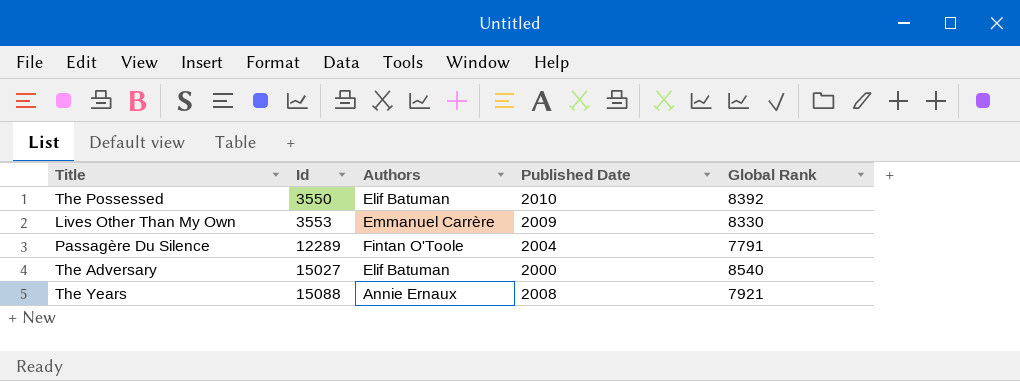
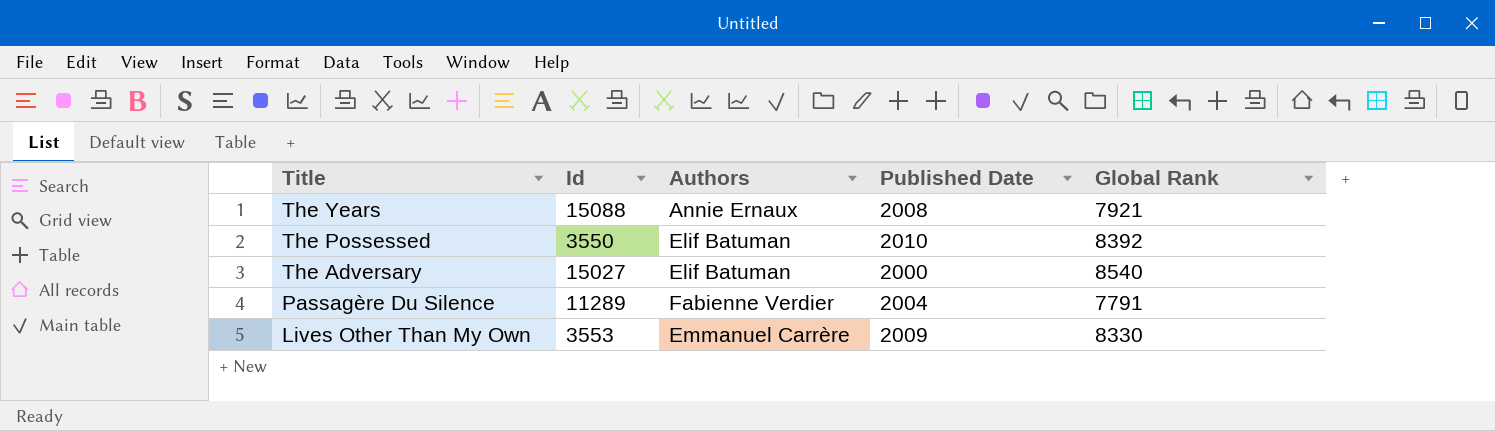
row order: Id ascending -> Title descending
Passagère Du Silence | Id: 12289 -> 11289
Passagère Du Silence | Authors: Fintan O'Toole -> Fabienne Verdier

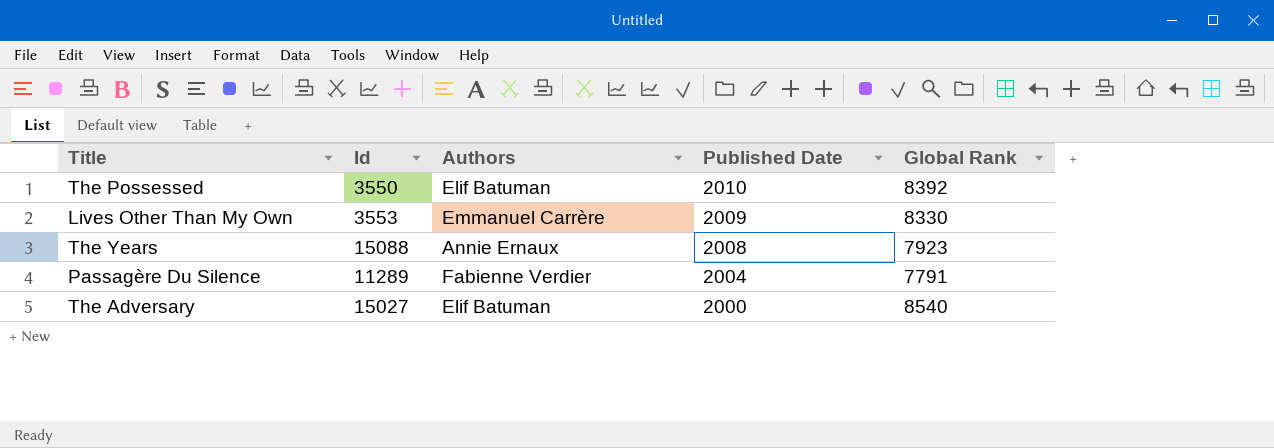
row order: Title descending -> Published Date descending
The Years | Global Rank: 7921 -> 7923

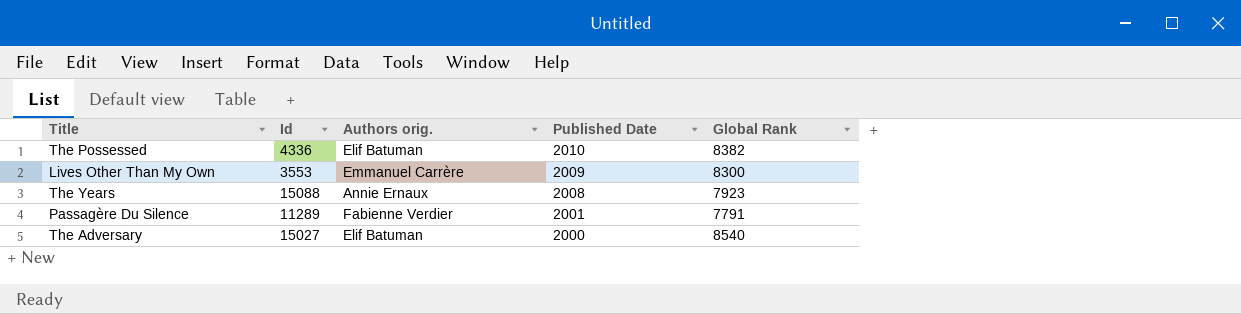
column name: Authors -> Authors orig.
The Possessed | Id: 3550 -> 4336
The Possessed | Global Rank: 8392 -> 8382
Lives Other Than My Own | Global Rank: 8330 -> 8300
Passagère Du Silence | Published Date: 2004 -> 2001

